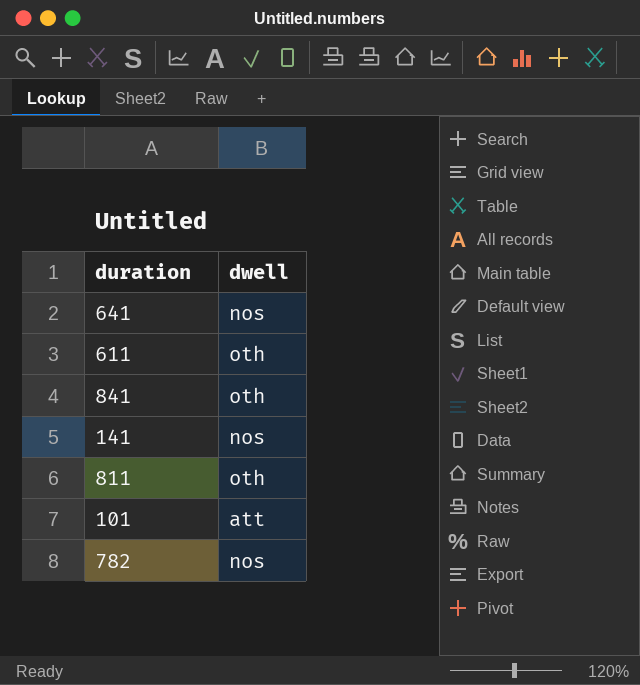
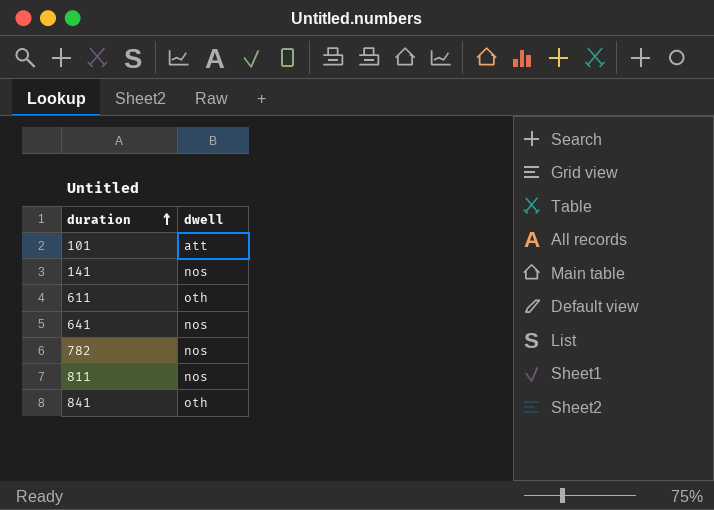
row order: none -> duration ascending
811 | dwell: oth -> nos

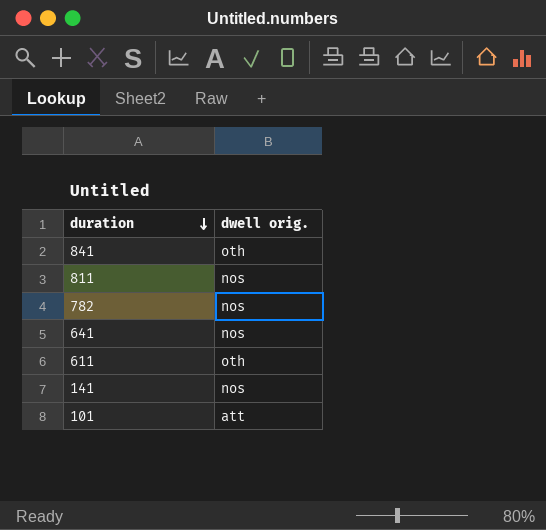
row order: duration ascending -> duration descending
column name: dwell -> dwell orig.

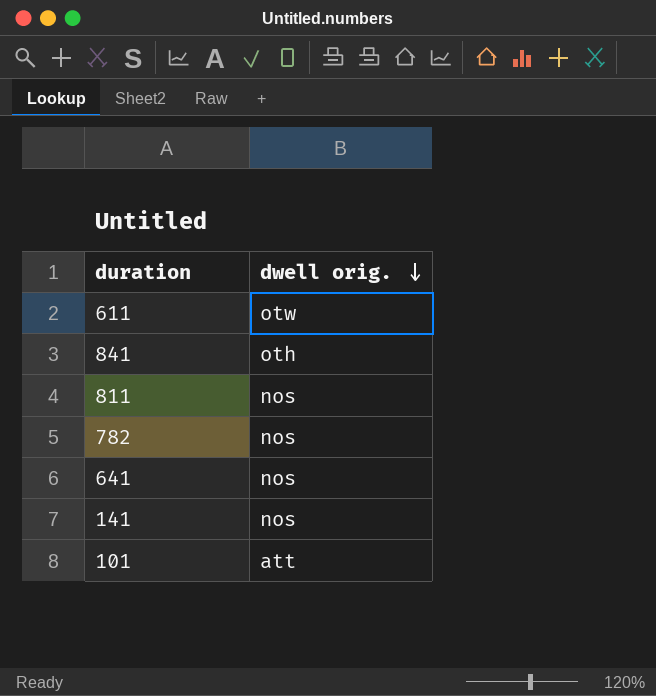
row order: duration descending -> dwell orig. descending
611 | dwell orig.: oth -> otw

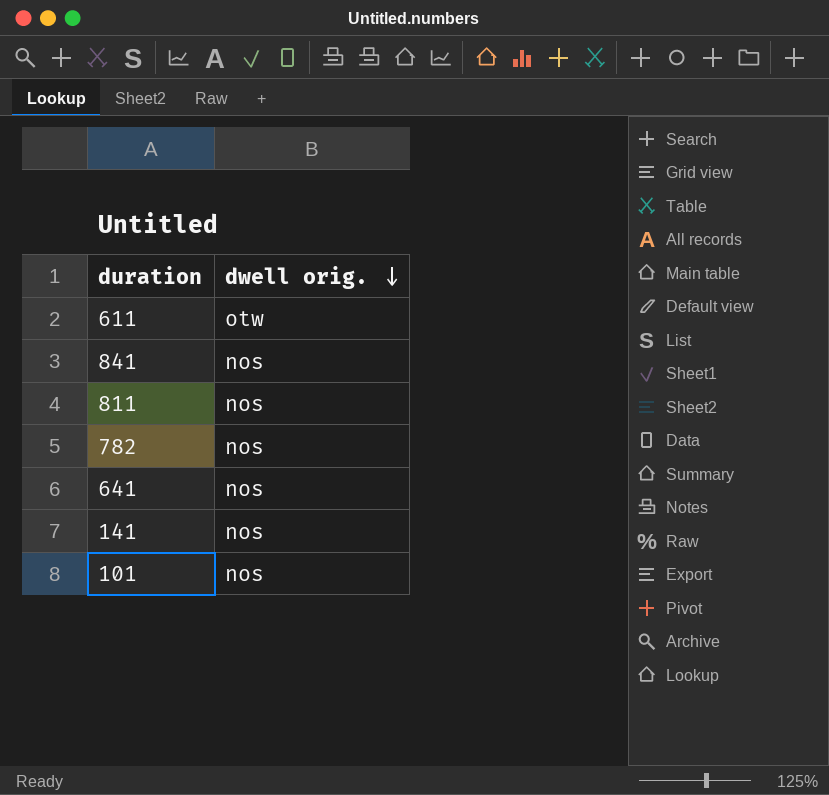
841 | dwell orig.: oth -> nos
101 | dwell orig.: att -> nos

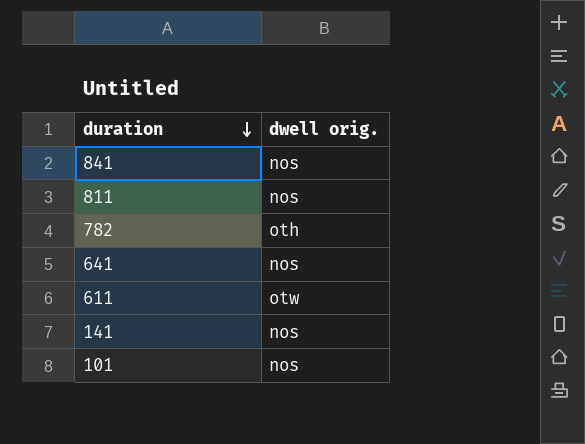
row order: dwell orig. descending -> duration descending
782 | dwell orig.: nos -> oth

